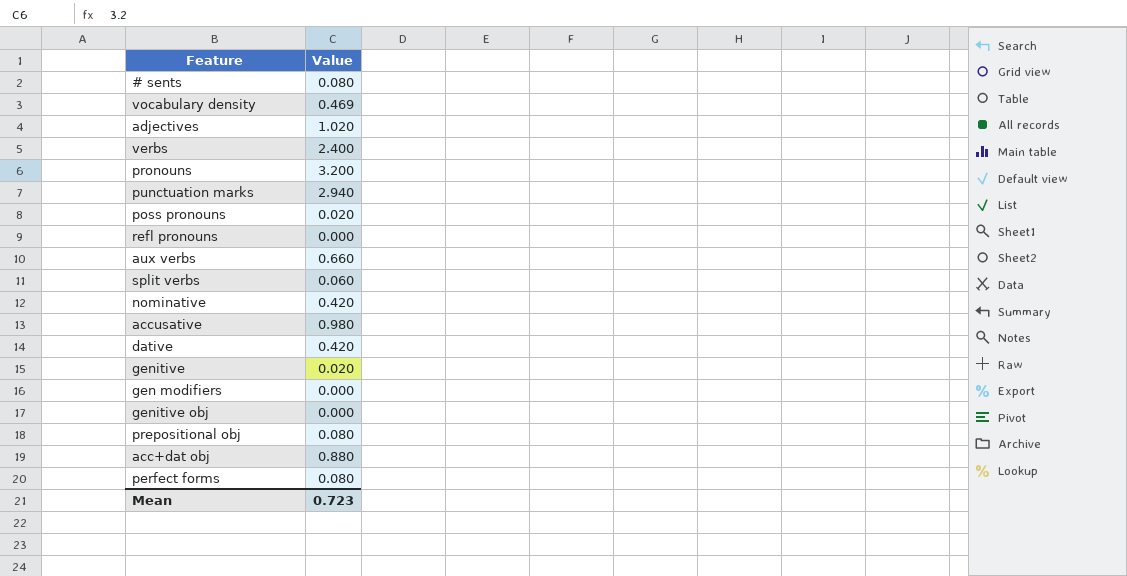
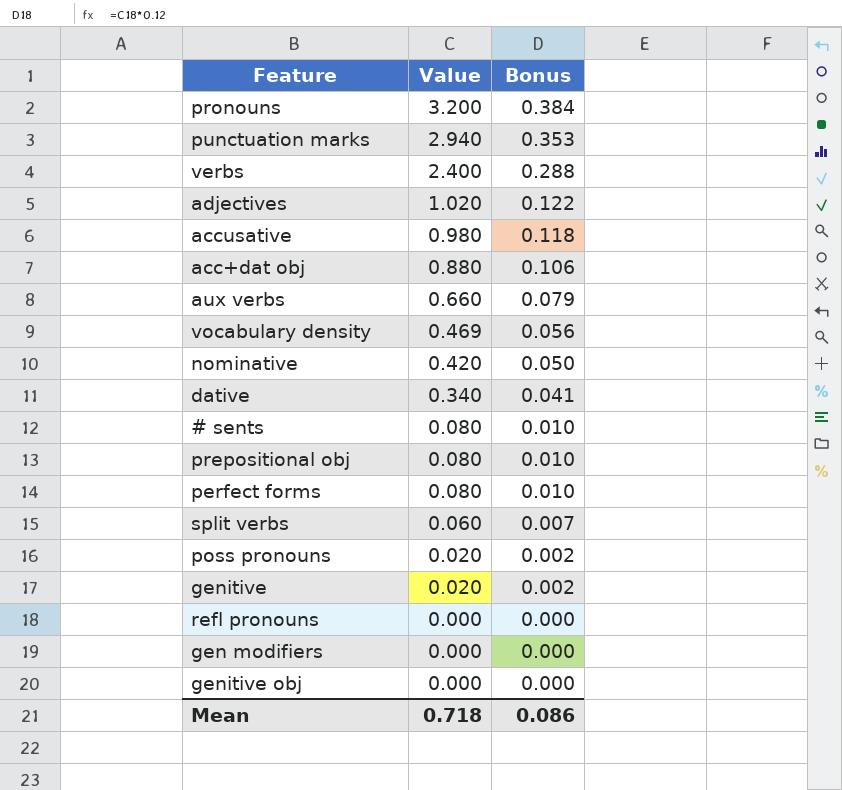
row order: none -> Value descending
column Bonus | formula: none -> [Value] * 0.12
dative | Value: 0.420 -> 0.340
Mean | Value: 0.723 -> 0.718

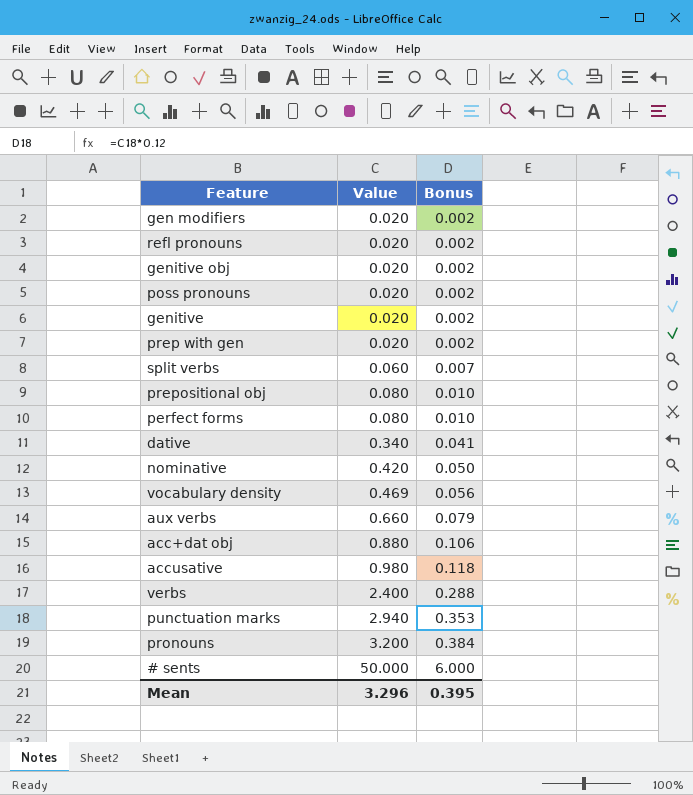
row order: Value descending -> Value ascending
row adjectives: 1.020 | 0.122 -> none
gen modifiers | Value: 0.000 -> 0.020
gen modifiers | Bonus: 0.000 -> 0.002
refl pronouns | Value: 0.000 -> 0.020
refl pronouns | Bonus: 0.000 -> 0.002
genitive obj | Value: 0.000 -> 0.020
genitive obj | Bonus: 0.000 -> 0.002
row prep with gen: none -> 0.020 | 0.002
# sents | Value: 0.080 -> 50.000
# sents | Bonus: 0.010 -> 6.000
Mean | Value: 0.718 -> 3.296
Mean | Bonus: 0.086 -> 0.395

